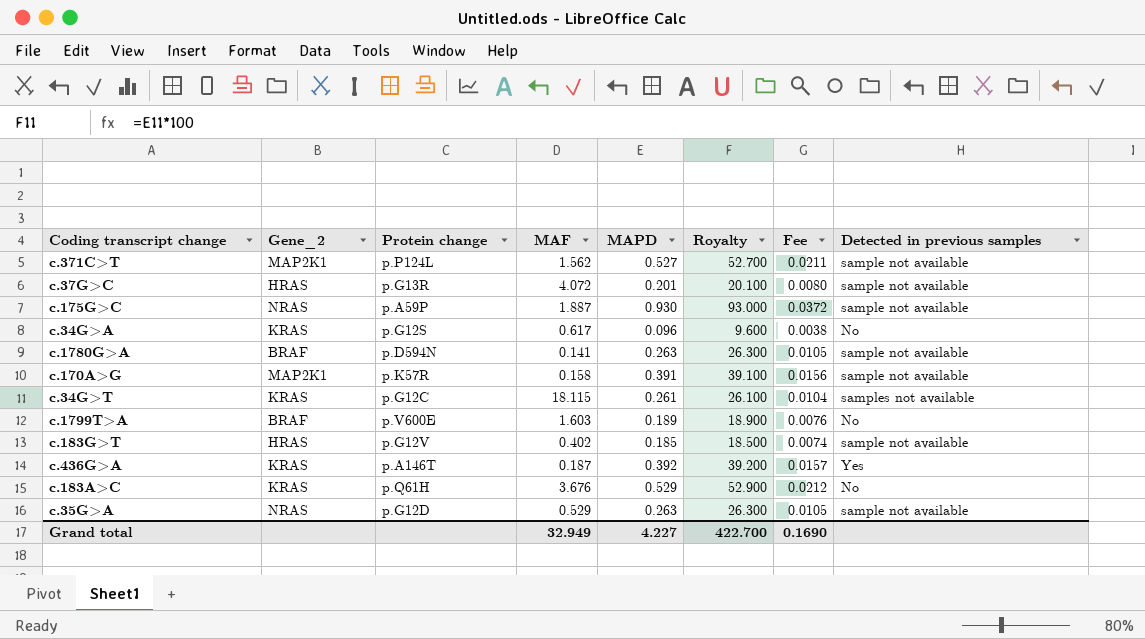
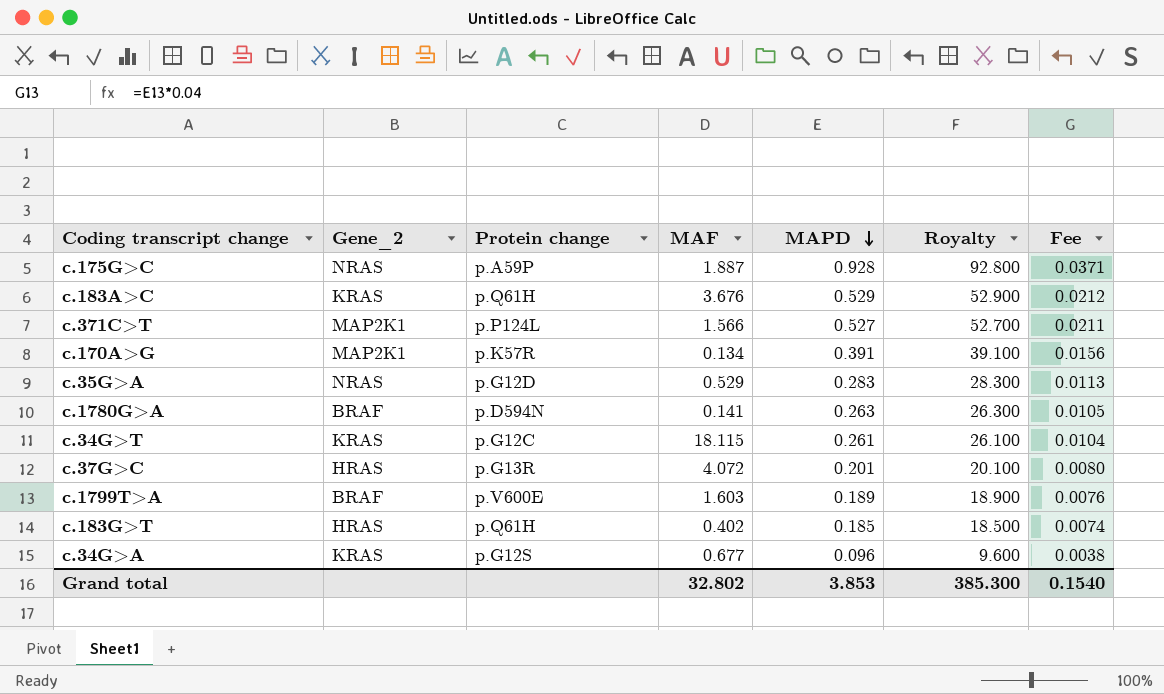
row order: none -> MAPD descending
column Detected in previous samples | position: 8 -> none
row c.436G>A: KRAS | p.A146T | 0.187 | 0.392 | 39.200 | 0.0157 | Yes -> none
c.175G>C | MAPD: 0.930 -> 0.928
c.175G>C | Royalty: 93.000 -> 92.800
c.175G>C | Fee: 0.0372 -> 0.0371
c.371C>T | MAF: 1.562 -> 1.566
c.170A>G | MAF: 0.158 -> 0.134
c.35G>A | MAPD: 0.263 -> 0.283
c.35G>A | Royalty: 26.300 -> 28.300
c.35G>A | Fee: 0.0105 -> 0.0113
c.183G>T | Protein change: p.G12V -> p.Q61H
c.34G>A | MAF: 0.617 -> 0.677
Grand total | MAF: 32.949 -> 32.802
Grand total | MAPD: 4.227 -> 3.853
Grand total | Royalty: 422.700 -> 385.300
Grand total | Fee: 0.1690 -> 0.1540

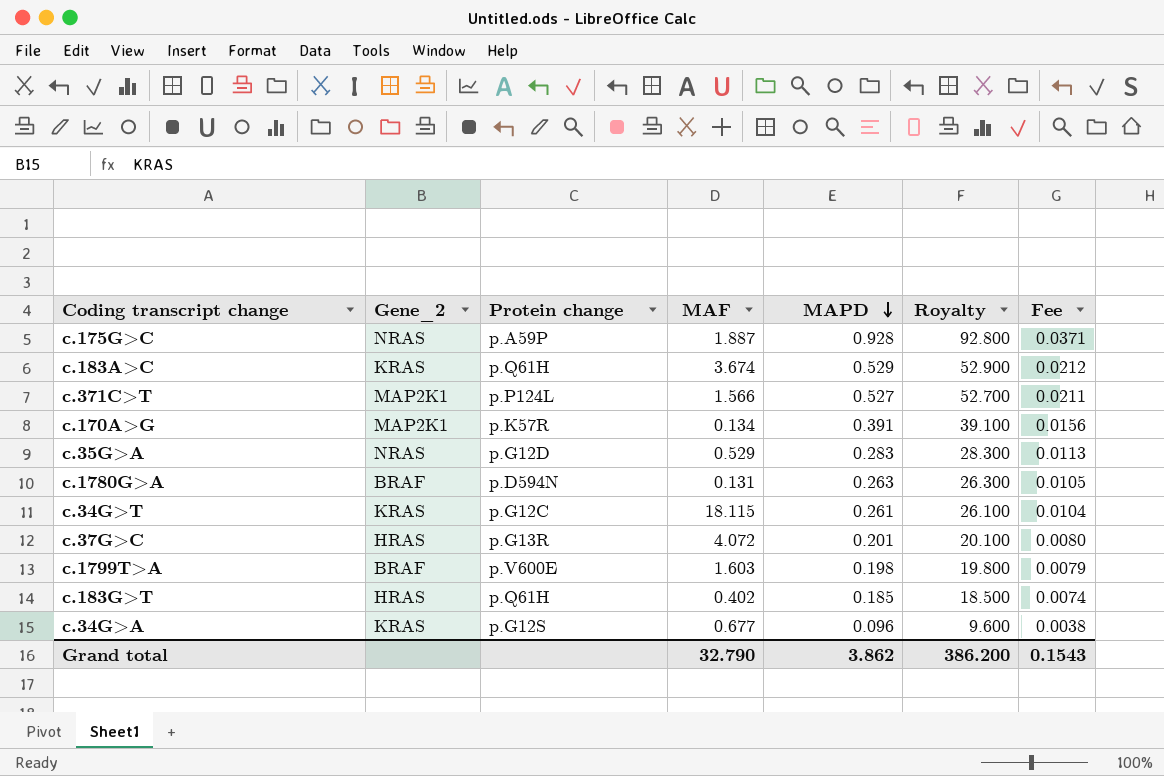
c.183A>C | MAF: 3.676 -> 3.674
c.1780G>A | MAF: 0.141 -> 0.131
c.1799T>A | MAPD: 0.189 -> 0.198
c.1799T>A | Royalty: 18.900 -> 19.800
c.1799T>A | Fee: 0.0076 -> 0.0079
Grand total | MAF: 32.802 -> 32.790
Grand total | MAPD: 3.853 -> 3.862
Grand total | Royalty: 385.300 -> 386.200
Grand total | Fee: 0.1540 -> 0.1543

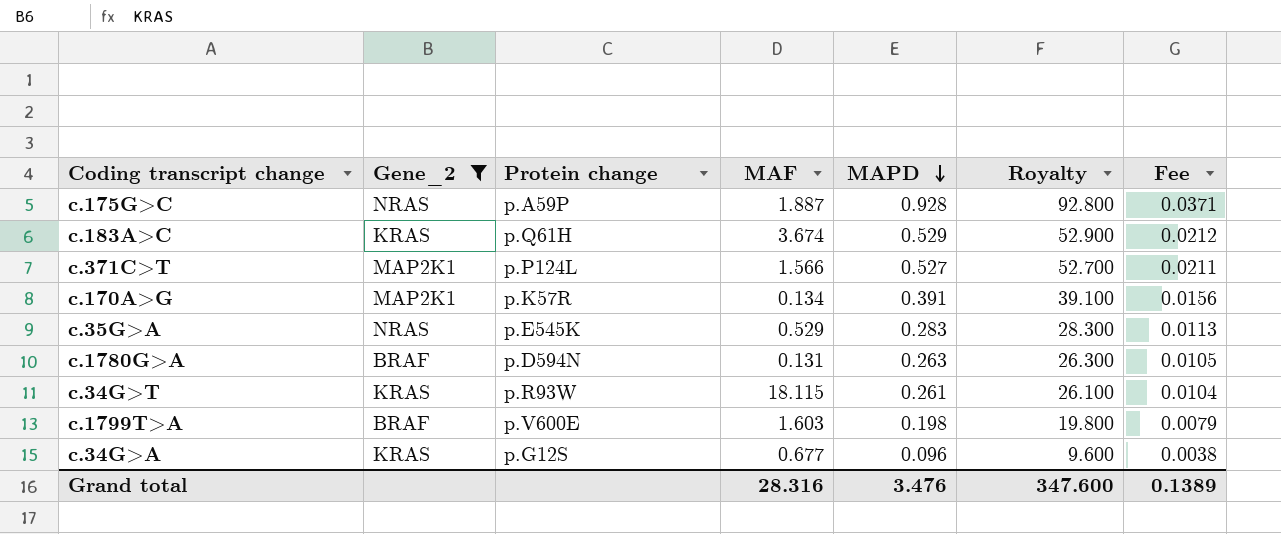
filter: none -> Gene_2 != HRAS
c.35G>A | Protein change: p.G12D -> p.E545K
c.34G>T | Protein change: p.G12C -> p.R93W
Grand total | MAF: 32.790 -> 28.316
Grand total | MAPD: 3.862 -> 3.476
Grand total | Royalty: 386.200 -> 347.600
Grand total | Fee: 0.1543 -> 0.1389

